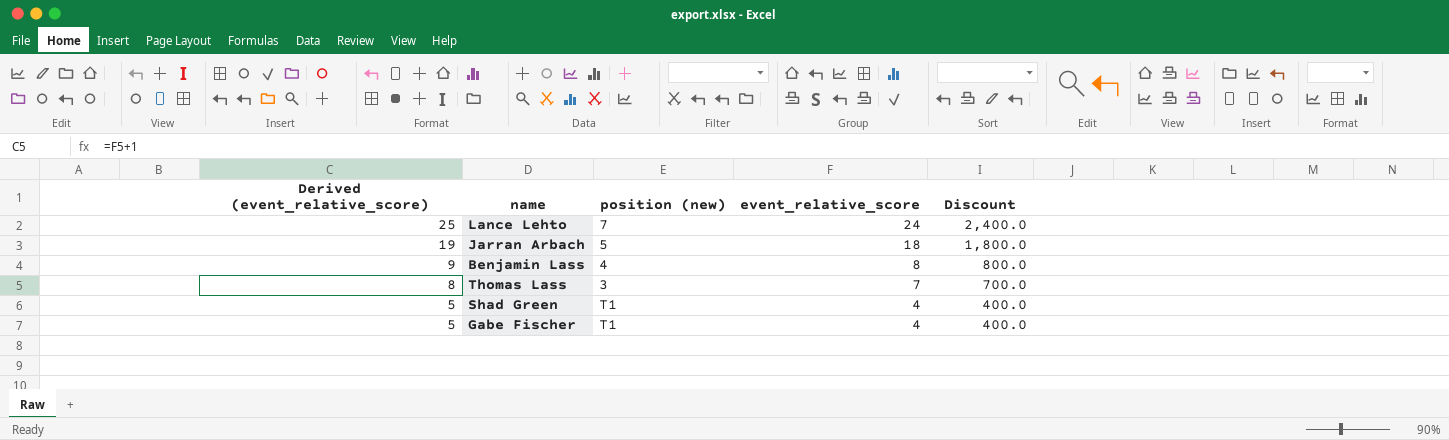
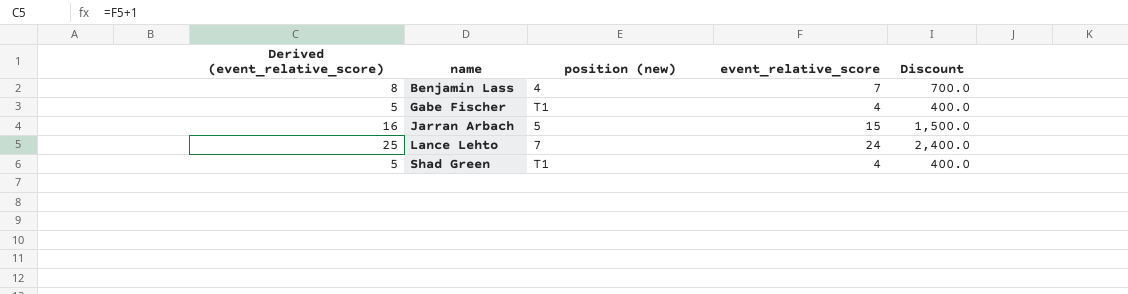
row order: Derived (event_relative_score) descending -> name ascending
row Thomas Lass: 8 | 3 | 7 | 700.0 -> none
Benjamin Lass | Derived (event_relative_score): 9 -> 8
Benjamin Lass | event_relative_score: 8 -> 7
Benjamin Lass | Discount: 800.0 -> 700.0
Jarran Arbach | Derived (event_relative_score): 19 -> 16
Jarran Arbach | event_relative_score: 18 -> 15
Jarran Arbach | Discount: 1,800.0 -> 1,500.0

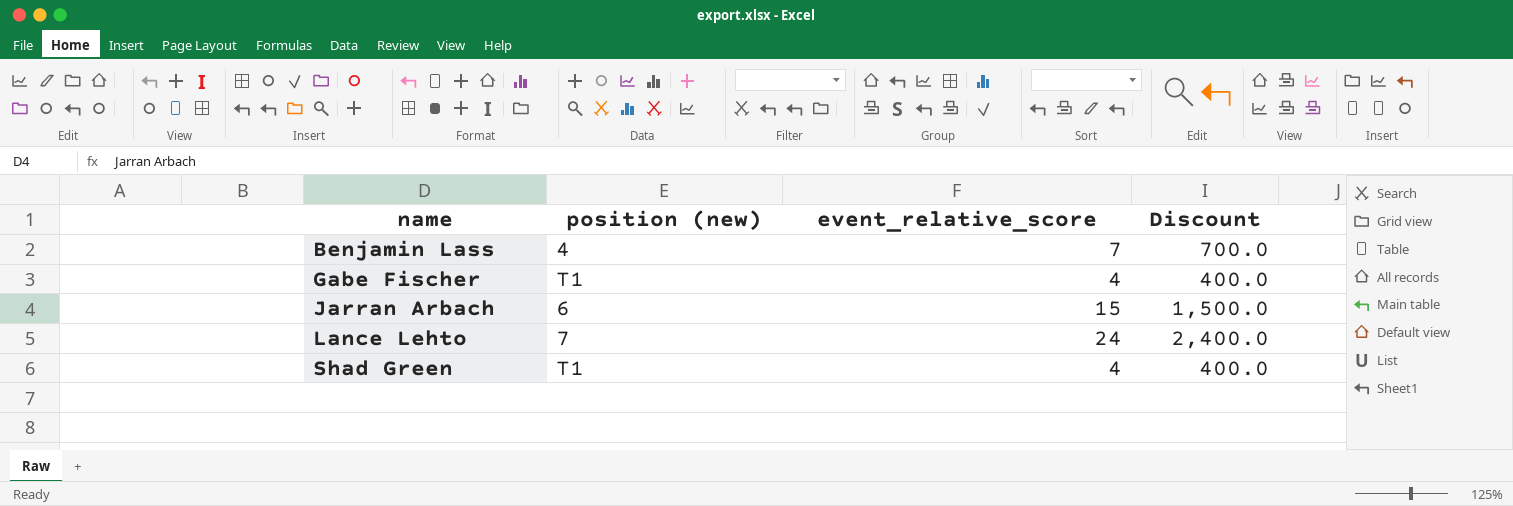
column Derived (event_relative_score) | formula: [event_relative_score] + 1 -> none
Jarran Arbach | position (new): 5 -> 6

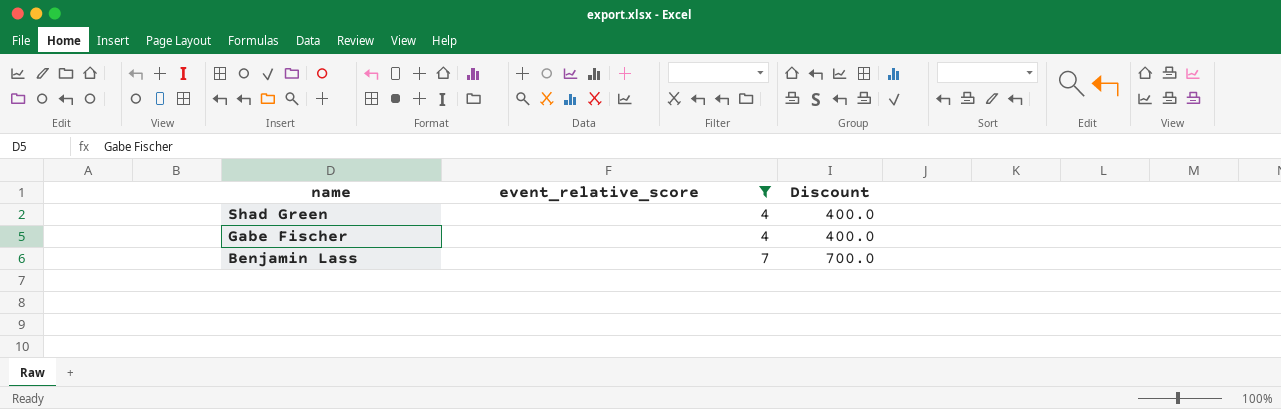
filter: none -> event_relative_score <= 7
row order: name ascending -> name descending
column position (new) | position: 2 -> none

